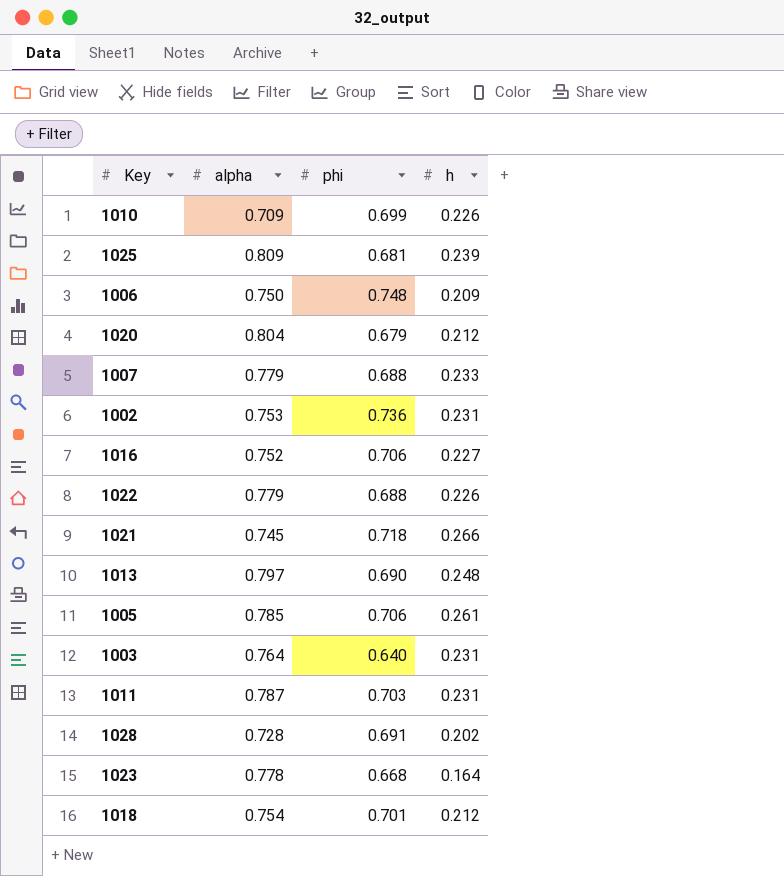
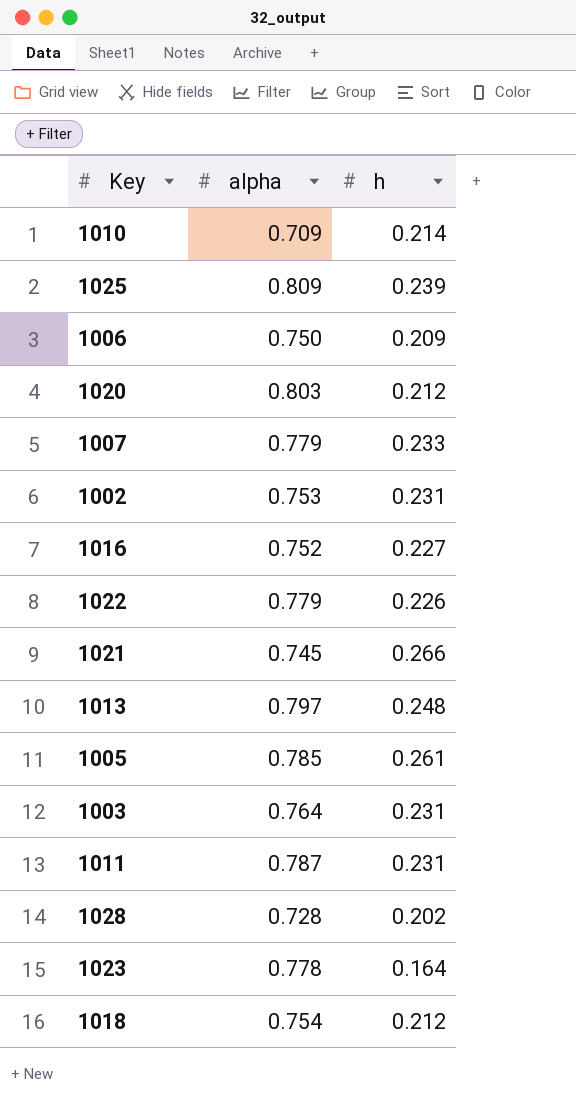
column phi | position: 3 -> none
1010 | h: 0.226 -> 0.214
1020 | alpha: 0.804 -> 0.803

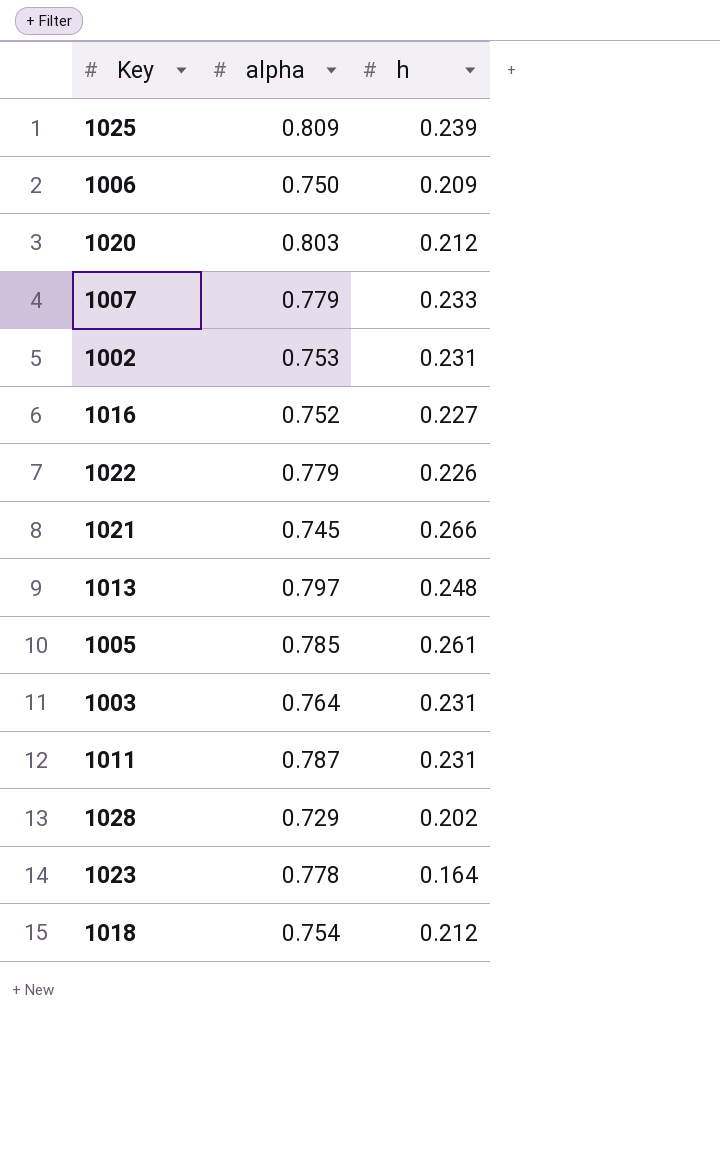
row 1010: 0.709 | 0.214 -> none
1028 | alpha: 0.728 -> 0.729

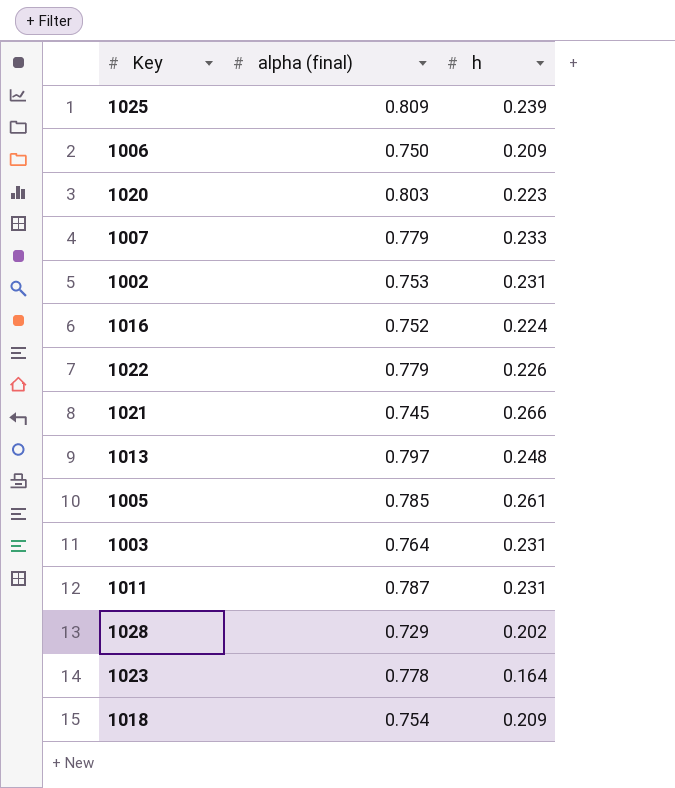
column name: alpha -> alpha (final)
1020 | h: 0.212 -> 0.223
1016 | h: 0.227 -> 0.224
1018 | h: 0.212 -> 0.209

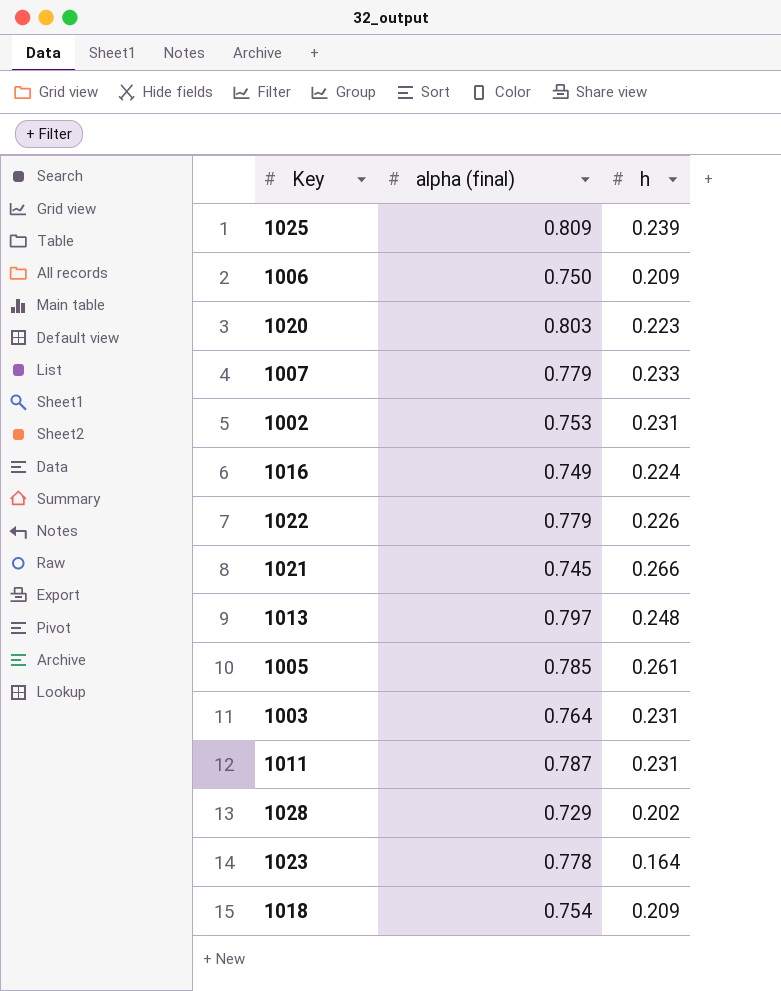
1016 | alpha (final): 0.752 -> 0.749

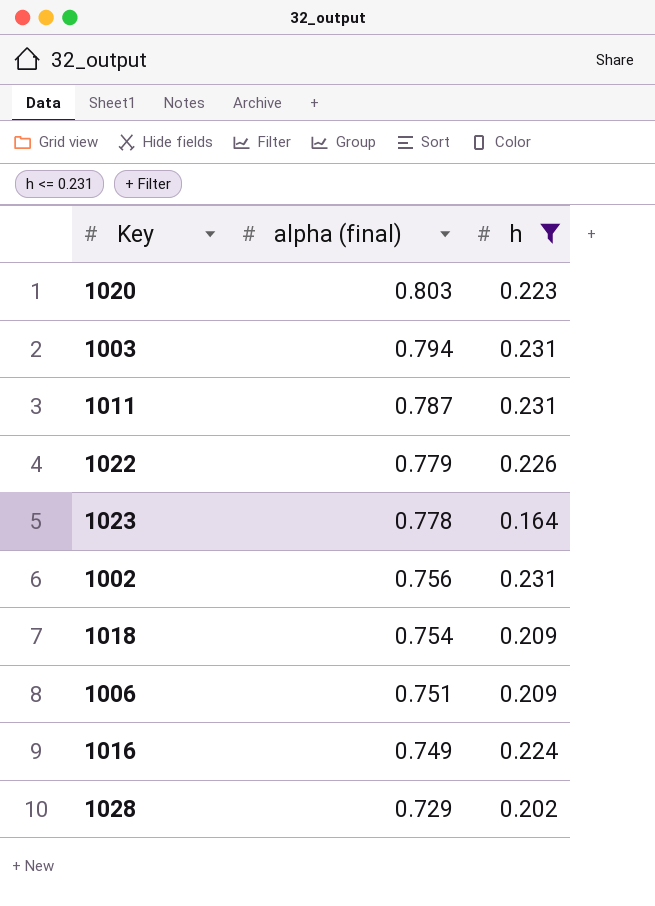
filter: none -> h <= 0.231
row order: none -> alpha (final) descending
1003 | alpha (final): 0.764 -> 0.794
1002 | alpha (final): 0.753 -> 0.756
1006 | alpha (final): 0.750 -> 0.751

